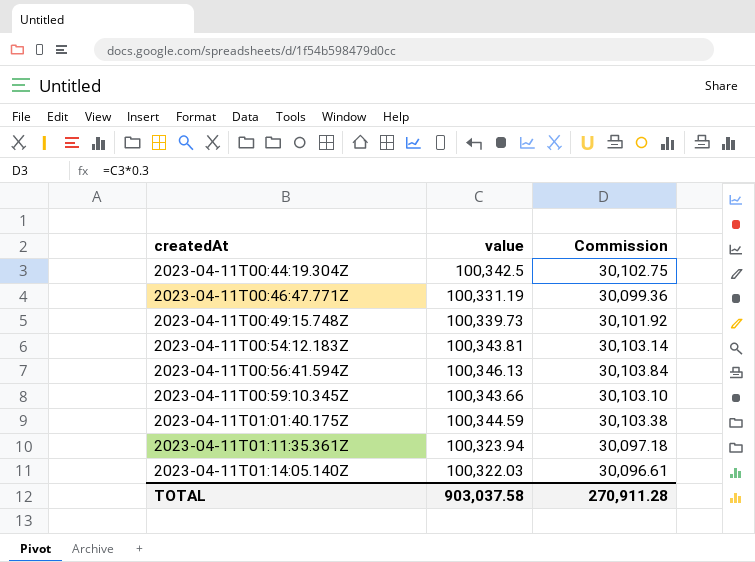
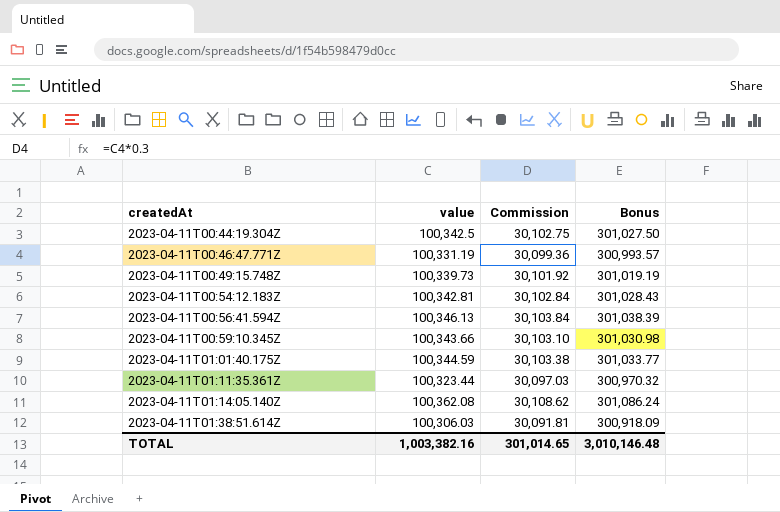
column Bonus | formula: none -> [value] * 3
2023-04-11T00:54:12.183Z | value: 100,343.81 -> 100,342.81
2023-04-11T00:54:12.183Z | Commission: 30,103.14 -> 30,102.84
2023-04-11T01:11:35.361Z | value: 100,323.94 -> 100,323.44
2023-04-11T01:11:35.361Z | Commission: 30,097.18 -> 30,097.03
2023-04-11T01:14:05.140Z | value: 100,322.03 -> 100,362.08
2023-04-11T01:14:05.140Z | Commission: 30,096.61 -> 30,108.62
row 2023-04-11T01:38:51.614Z: none -> 100,306.03 | 30,091.81 | 300,918.09
TOTAL | value: 903,037.58 -> 1,003,382.16
TOTAL | Commission: 270,911.28 -> 301,014.65

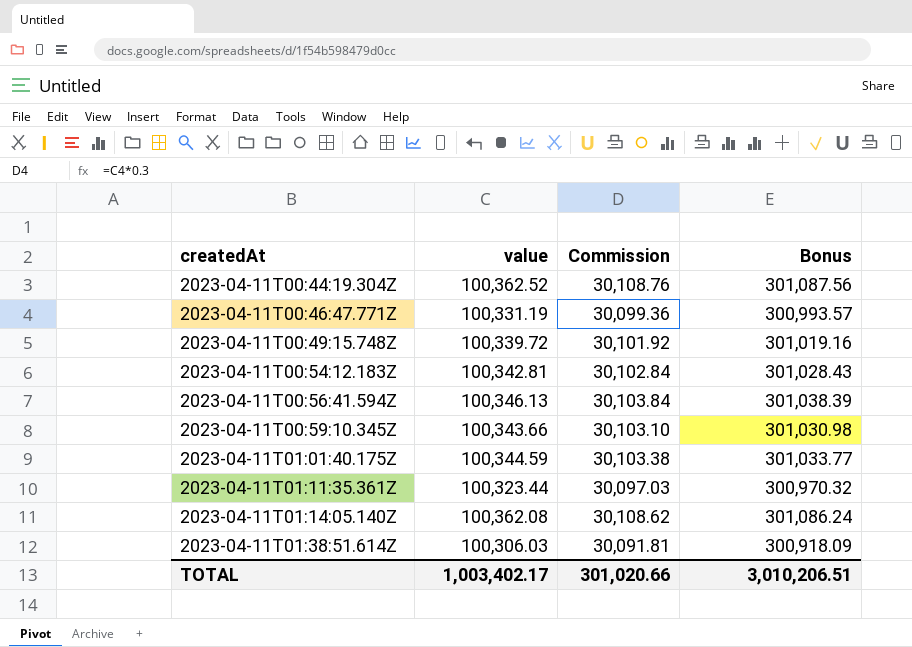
2023-04-11T00:44:19.304Z | value: 100,342.5 -> 100,362.52
2023-04-11T00:44:19.304Z | Commission: 30,102.75 -> 30,108.76
2023-04-11T00:44:19.304Z | Bonus: 301,027.50 -> 301,087.56
2023-04-11T00:49:15.748Z | value: 100,339.73 -> 100,339.72
2023-04-11T00:49:15.748Z | Bonus: 301,019.19 -> 301,019.16
TOTAL | value: 1,003,382.16 -> 1,003,402.17
TOTAL | Commission: 301,014.65 -> 301,020.66
TOTAL | Bonus: 3,010,146.48 -> 3,010,206.51

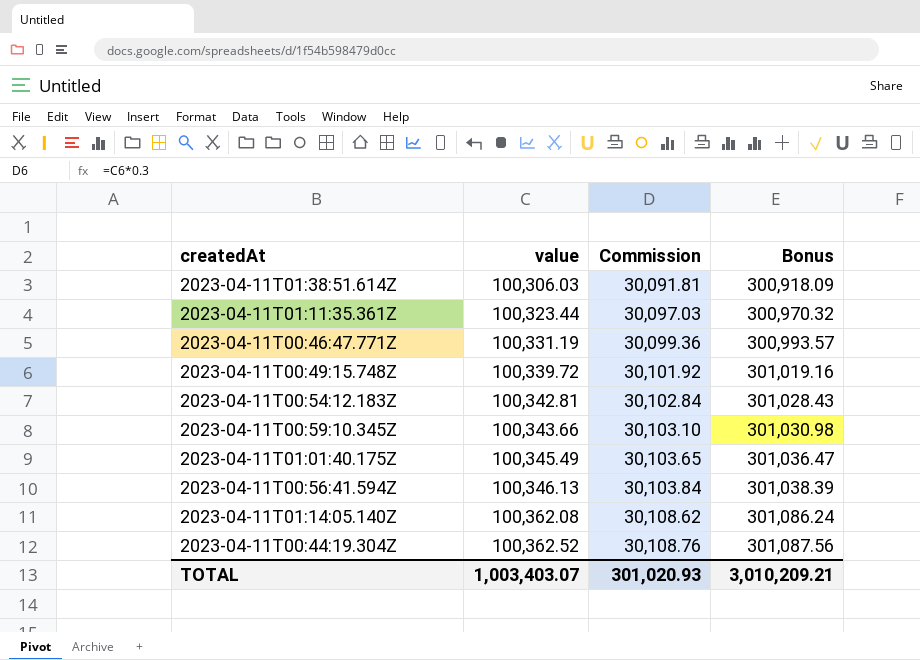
row order: createdAt ascending -> value ascending
2023-04-11T01:01:40.175Z | value: 100,344.59 -> 100,345.49
2023-04-11T01:01:40.175Z | Commission: 30,103.38 -> 30,103.65
2023-04-11T01:01:40.175Z | Bonus: 301,033.77 -> 301,036.47
TOTAL | value: 1,003,402.17 -> 1,003,403.07
TOTAL | Commission: 301,020.66 -> 301,020.93
TOTAL | Bonus: 3,010,206.51 -> 3,010,209.21

